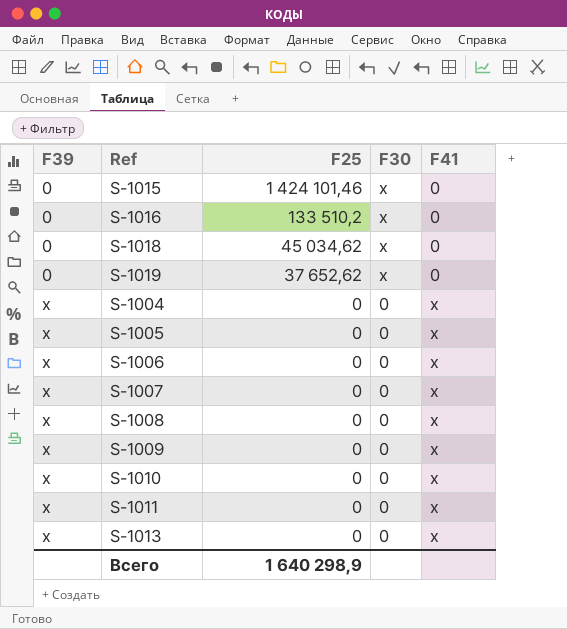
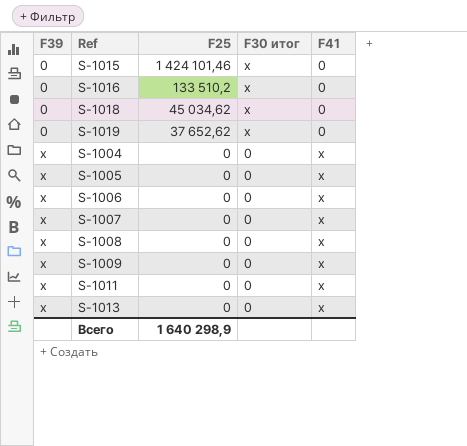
column name: F30 -> F30 итог
row S-1010: х | 0 | 0 | х -> none

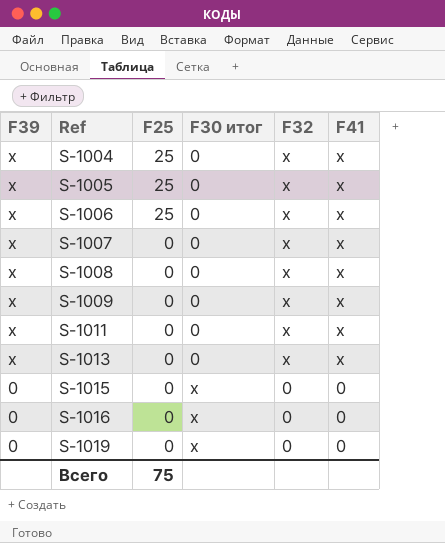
row order: F39 ascending -> F39 descending
column F32 | position: none -> 5
row S-1018: 0 | 45 034,62 | х | 0 -> none
S-1004 | F25: 0 -> 25
S-1005 | F25: 0 -> 25
S-1006 | F25: 0 -> 25
S-1015 | F25: 1 424 101,46 -> 0
S-1016 | F25: 133 510,2 -> 0
S-1019 | F25: 37 652,62 -> 0
Всего | F25: 1 640 298,9 -> 75

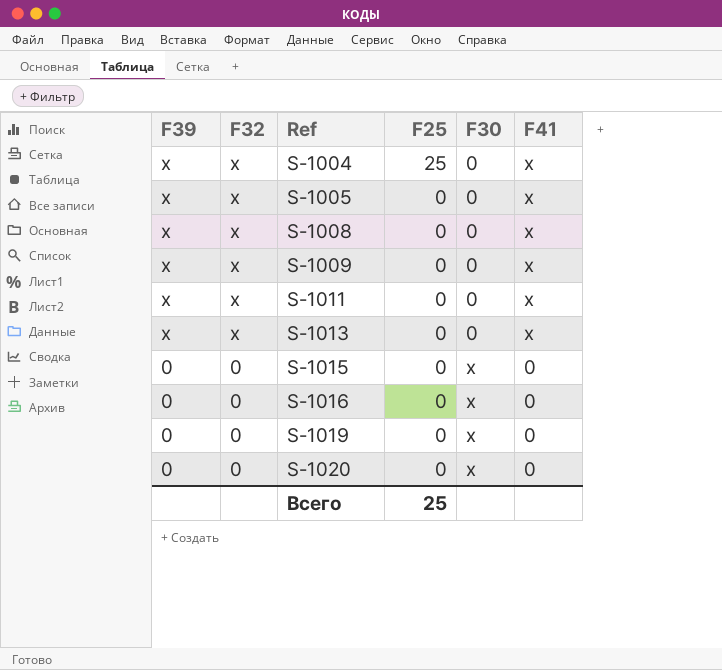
column F32 | position: 5 -> 2
column name: F30 итог -> F30
row S-1006: х | 25 | 0 | х | х -> none
row S-1007: х | 0 | 0 | х | х -> none
S-1005 | F25: 25 -> 0
row S-1020: none -> 0 | 0 | 0 | х | 0
Всего | F25: 75 -> 25

